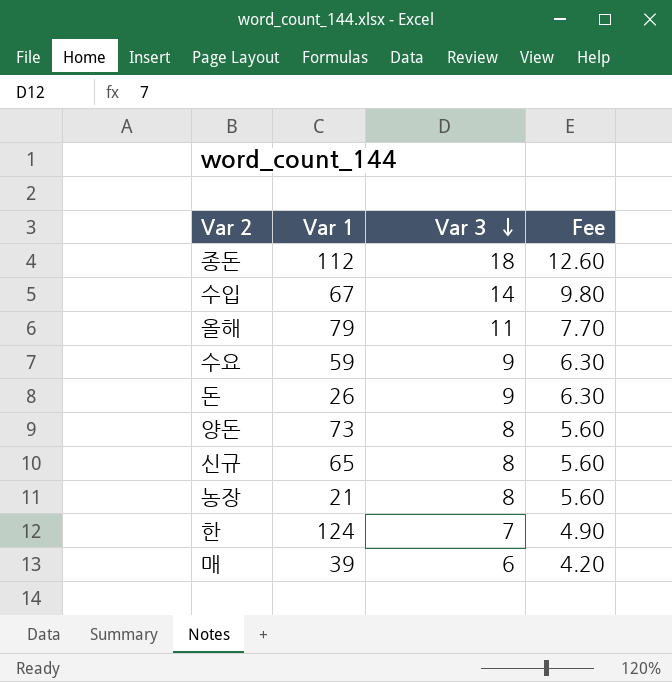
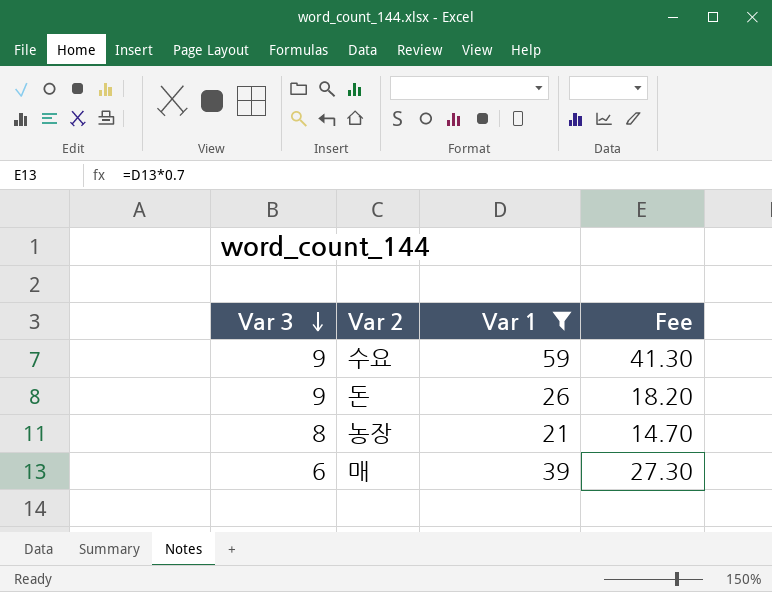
filter: none -> Var 1 <= 59
column Var 3 | position: 3 -> 1
column Fee | formula: [Var 3] * 0.7 -> [Var 1] * 0.7

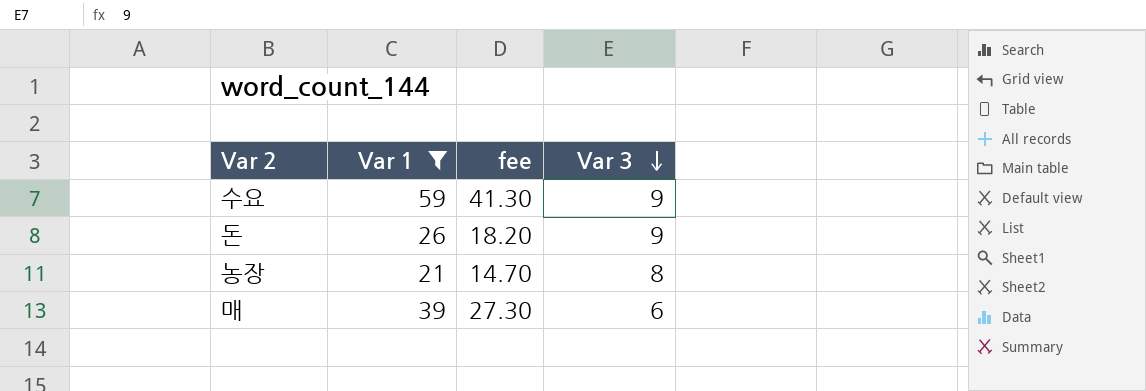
column name: Fee -> fee
column Var 3 | position: 1 -> 4

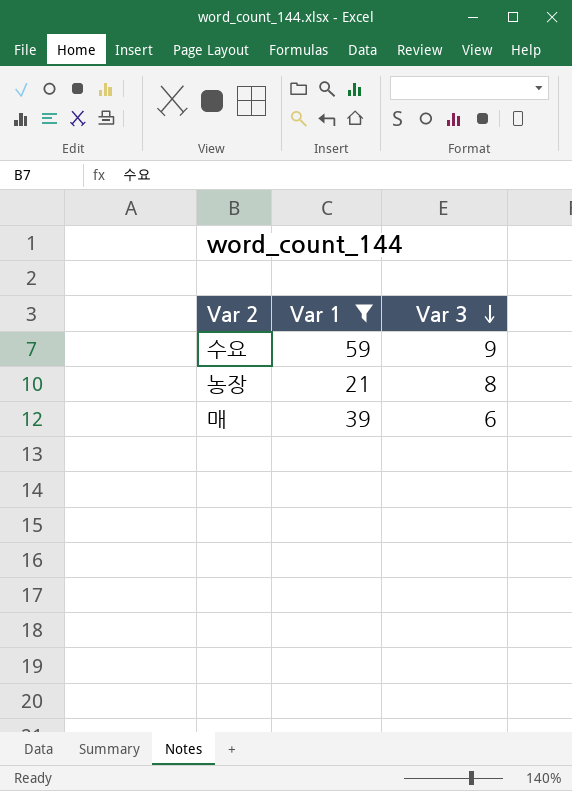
column fee | formula: [Var 1] * 0.7 -> none
row 돈: 26 | 18.20 | 9 -> none

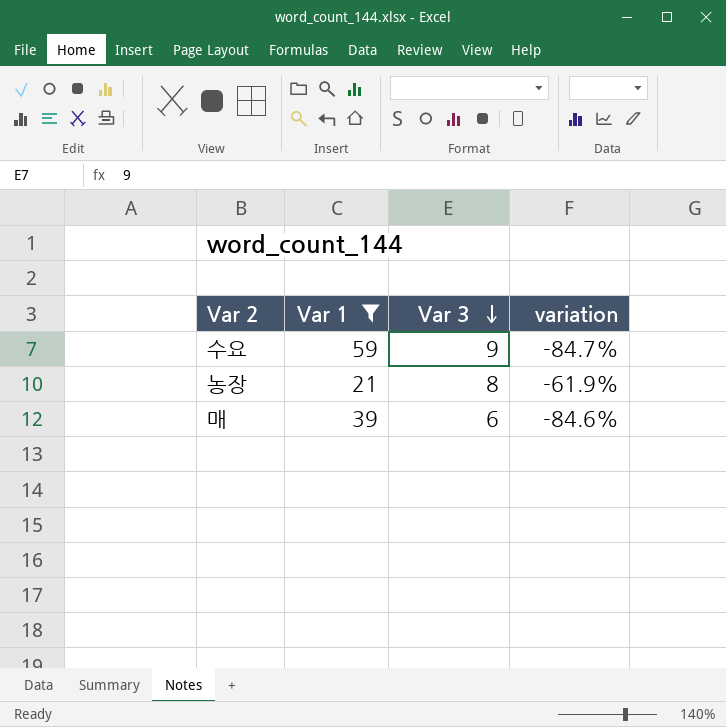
column variation | formula: none -> ([Var 3] - [Var 1]) / [Var 1]

